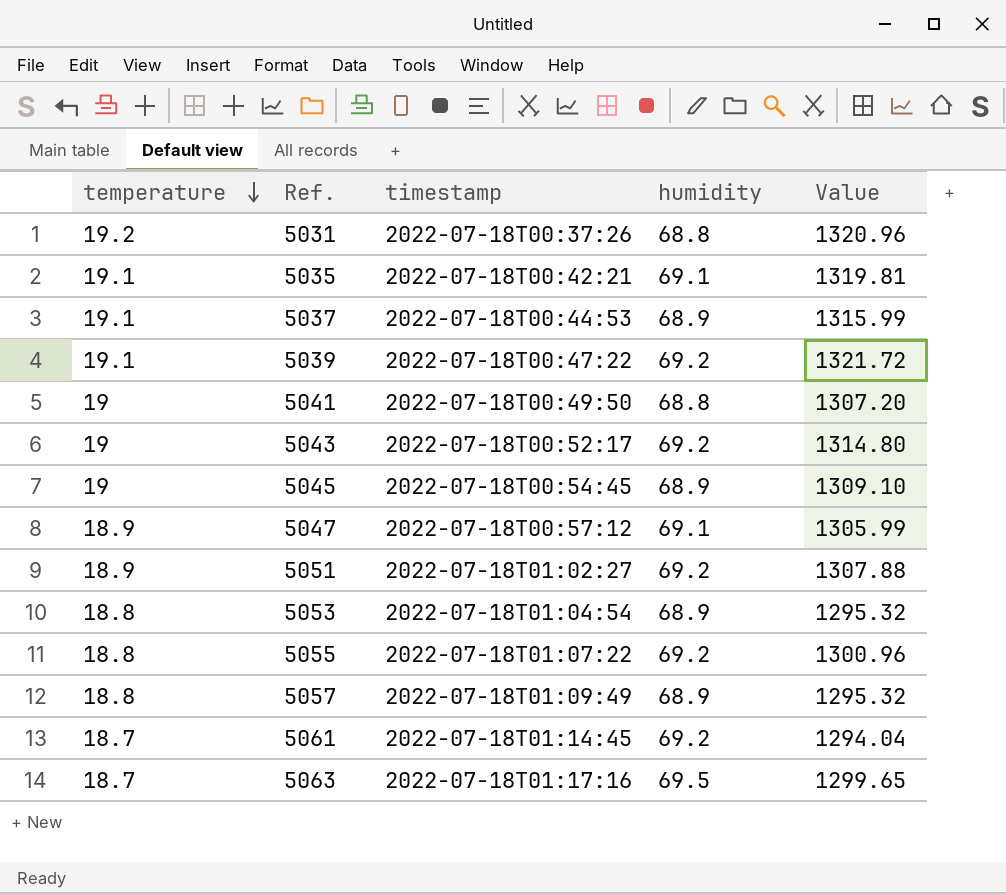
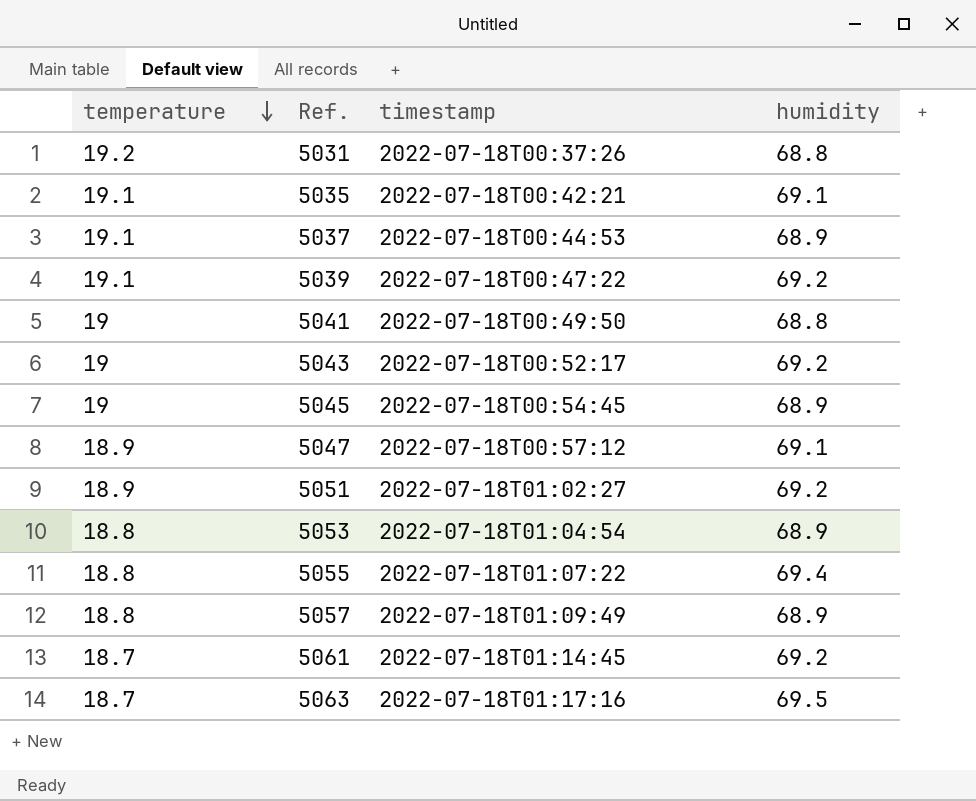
column Value | formula: [temperature] * [humidity] -> none
5055 | humidity: 69.2 -> 69.4

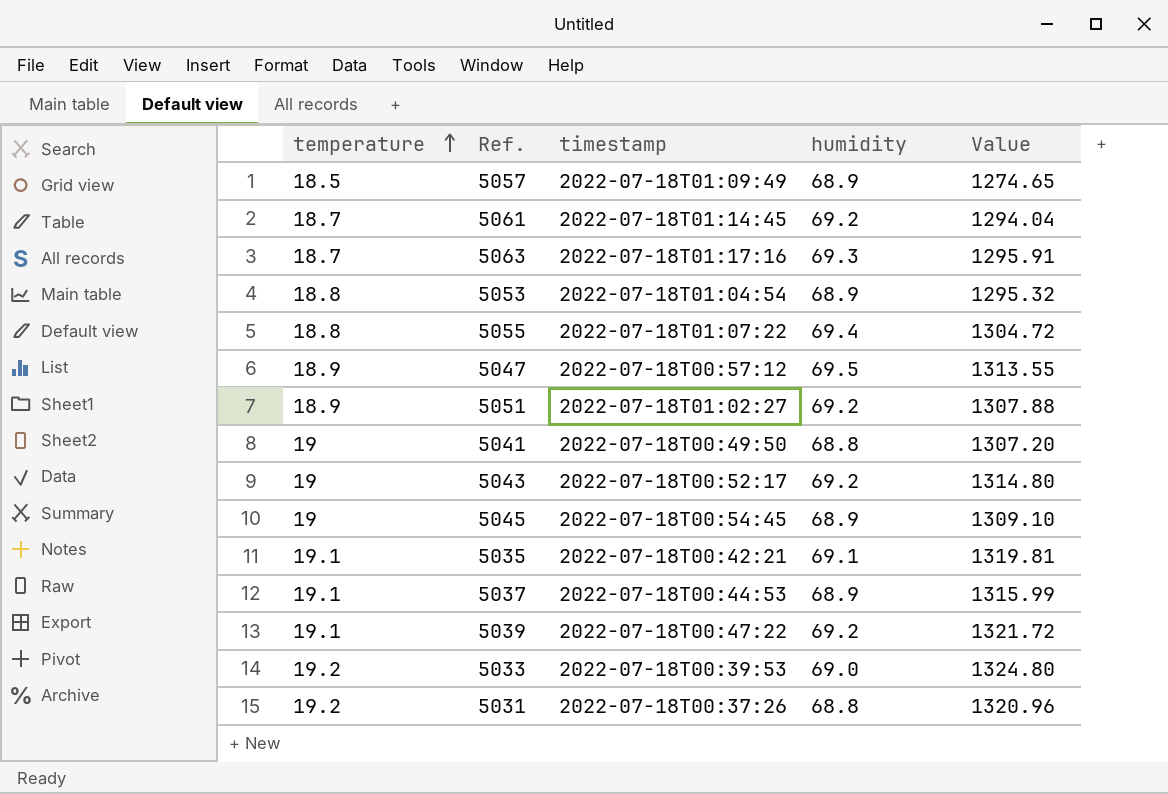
row order: temperature descending -> temperature ascending
column Value | formula: none -> [temperature] * [humidity]
5057 | temperature: 18.8 -> 18.5
5063 | humidity: 69.5 -> 69.3
5047 | humidity: 69.1 -> 69.5
row 5033: none -> 19.2 | 2022-07-18T00:39:53 | 69.0 | 1324.80

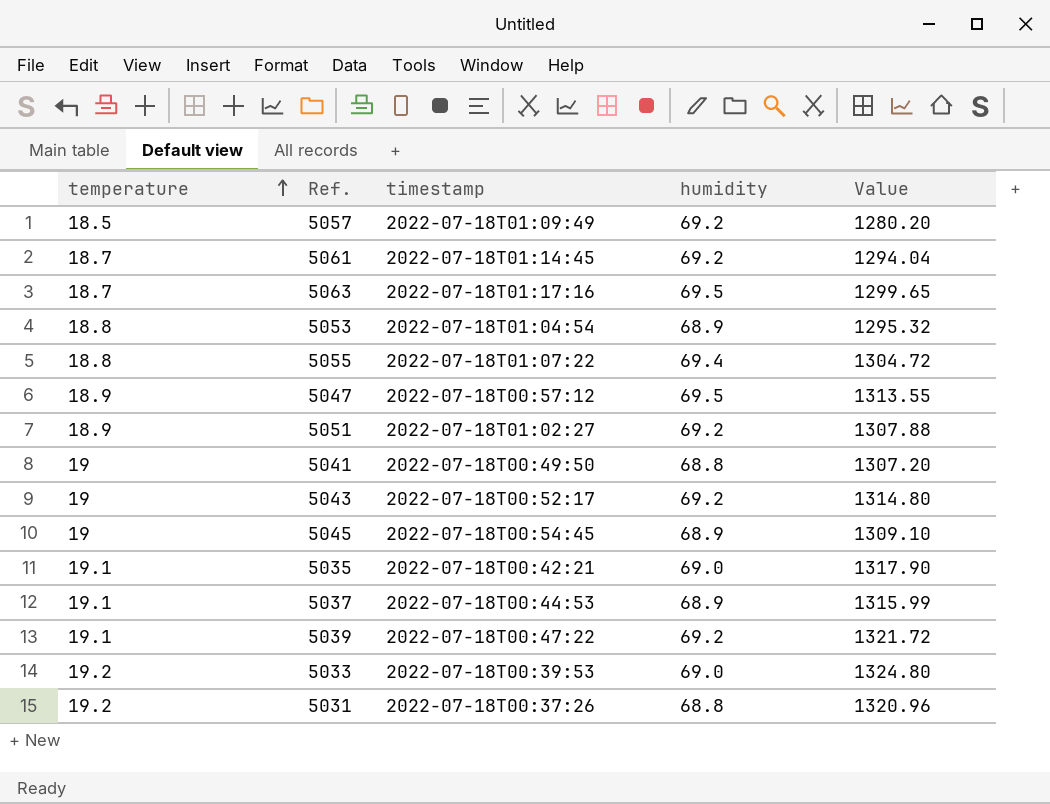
5057 | humidity: 68.9 -> 69.2
5057 | Value: 1274.65 -> 1280.20
5063 | humidity: 69.3 -> 69.5
5063 | Value: 1295.91 -> 1299.65
5035 | humidity: 69.1 -> 69.0
5035 | Value: 1319.81 -> 1317.90

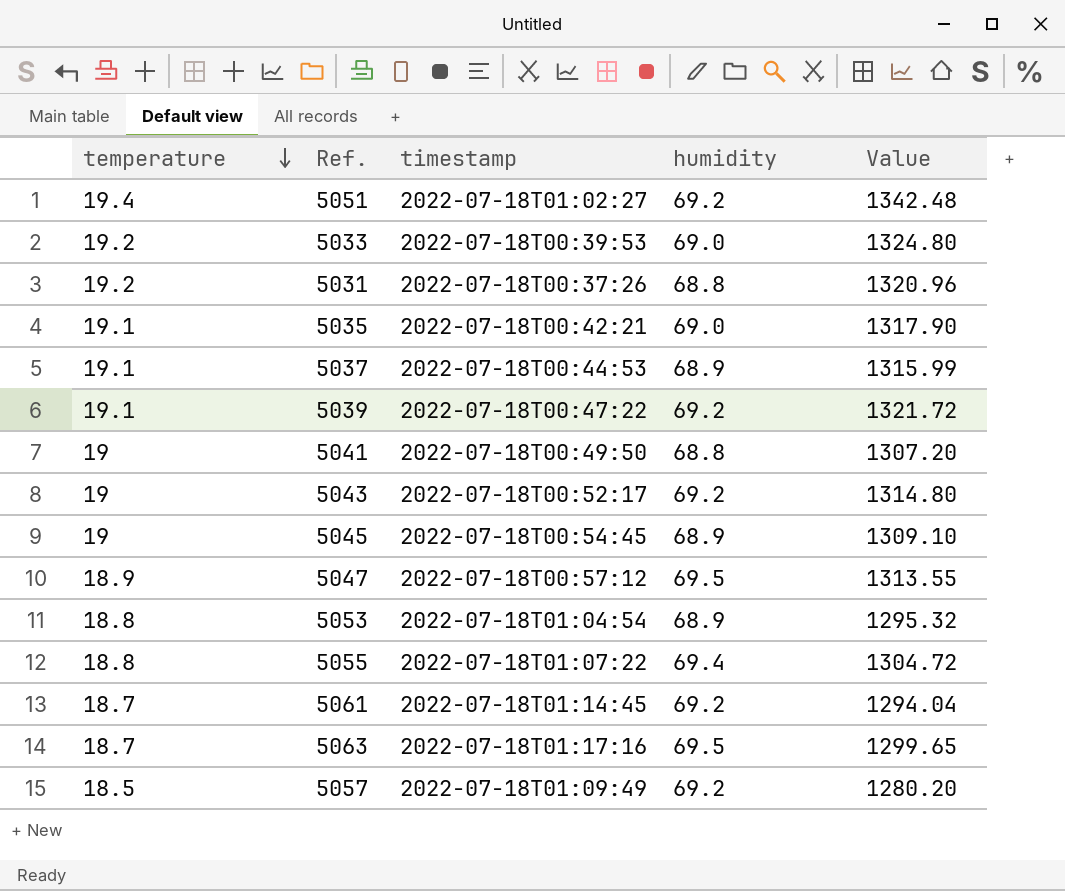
row order: temperature ascending -> temperature descending
5051 | temperature: 18.9 -> 19.4
5051 | Value: 1307.88 -> 1342.48

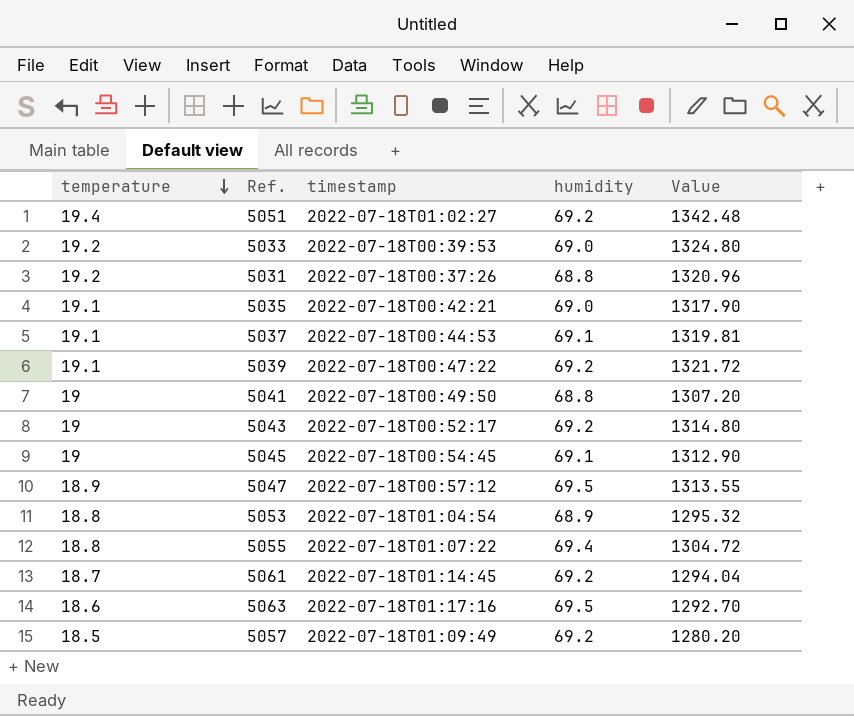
5037 | humidity: 68.9 -> 69.1
5037 | Value: 1315.99 -> 1319.81
5045 | humidity: 68.9 -> 69.1
5045 | Value: 1309.10 -> 1312.90
5063 | temperature: 18.7 -> 18.6
5063 | Value: 1299.65 -> 1292.70

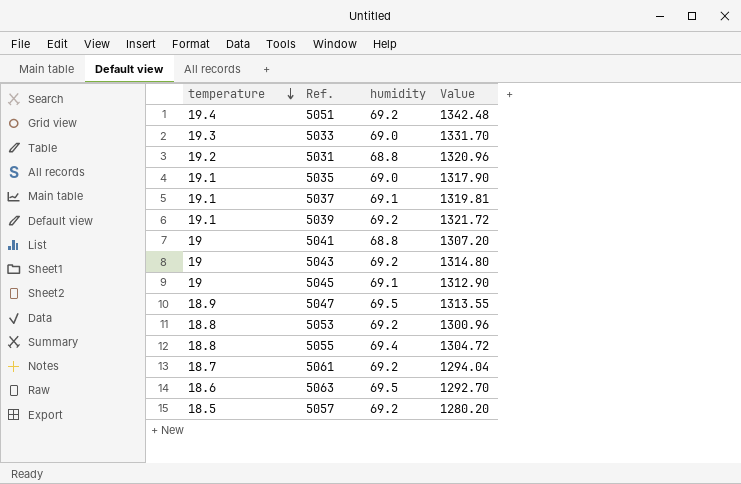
column timestamp | position: 3 -> none
5033 | temperature: 19.2 -> 19.3
5033 | Value: 1324.80 -> 1331.70
5053 | humidity: 68.9 -> 69.2
5053 | Value: 1295.32 -> 1300.96

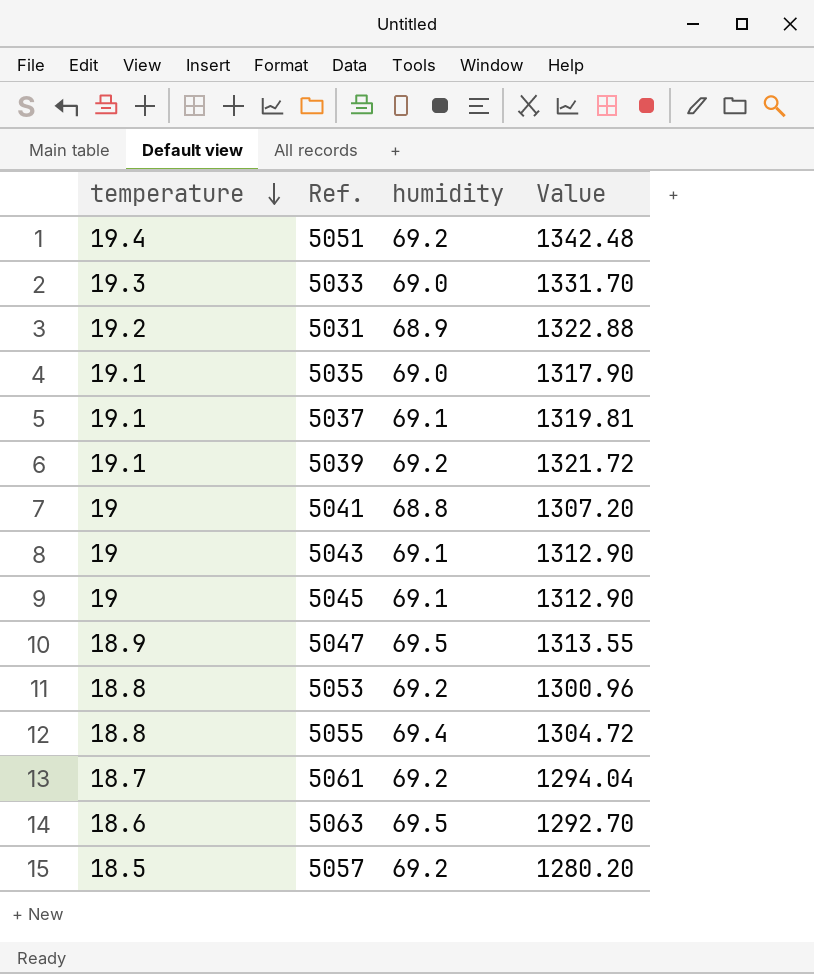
5031 | humidity: 68.8 -> 68.9
5031 | Value: 1320.96 -> 1322.88
5043 | humidity: 69.2 -> 69.1
5043 | Value: 1314.80 -> 1312.90

